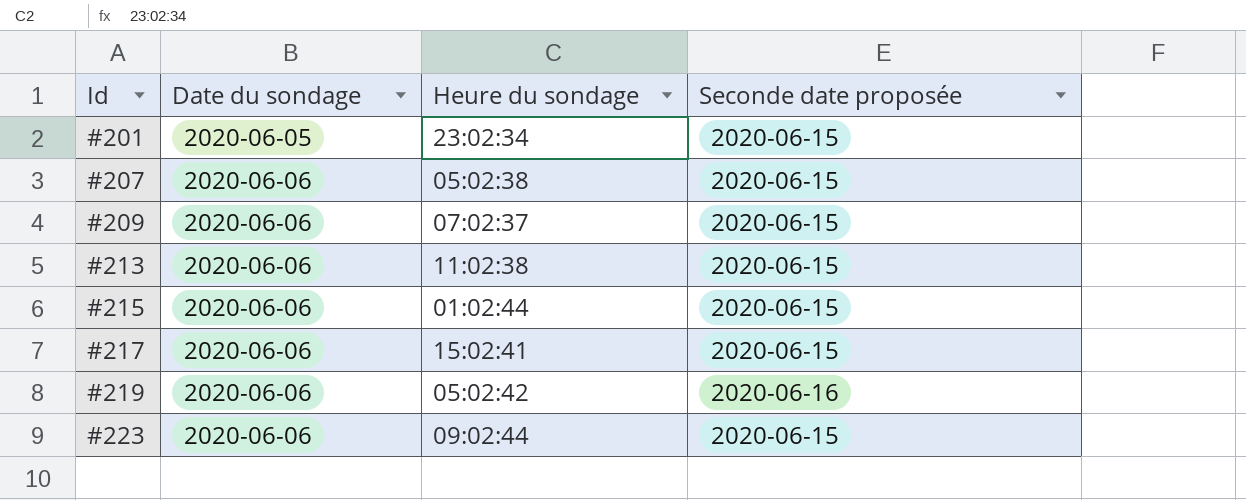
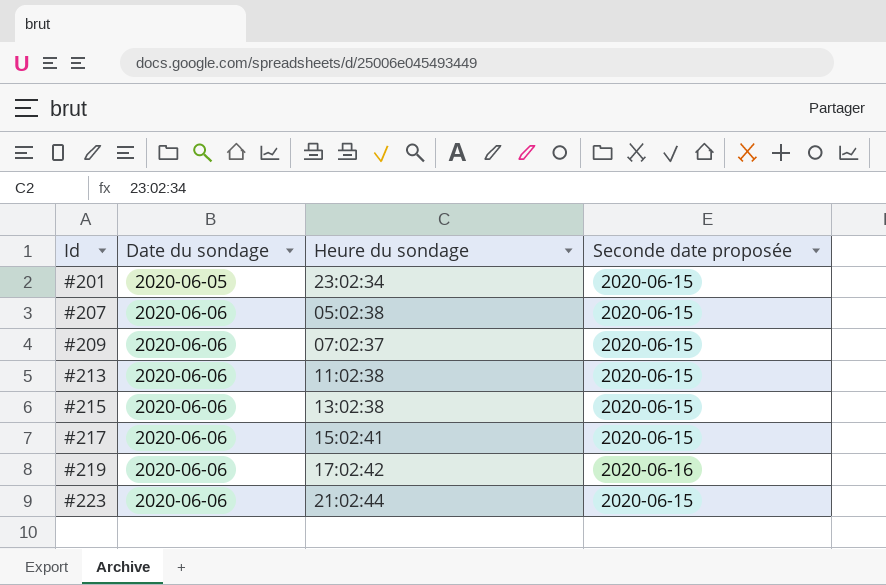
#215 | Heure du sondage: 01:02:44 -> 13:02:38
#219 | Heure du sondage: 05:02:42 -> 17:02:42
#223 | Heure du sondage: 09:02:44 -> 21:02:44

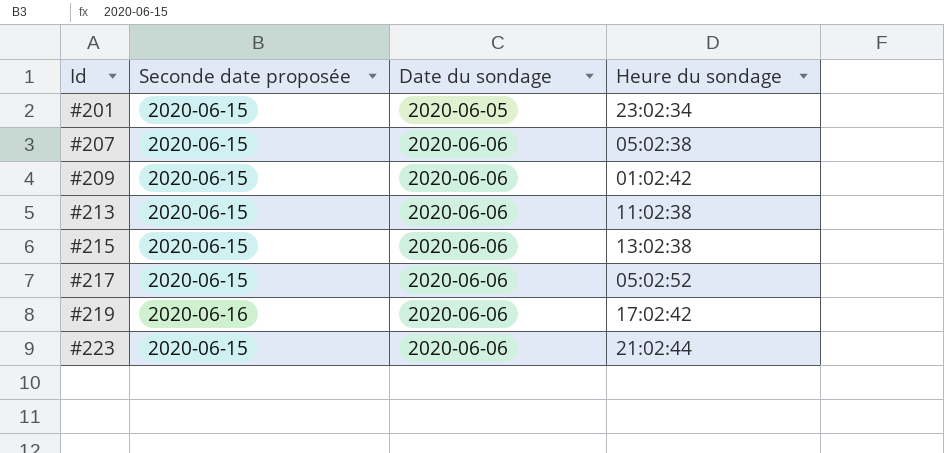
column Seconde date proposée | position: 4 -> 2
#209 | Heure du sondage: 07:02:37 -> 01:02:42
#217 | Heure du sondage: 15:02:41 -> 05:02:52

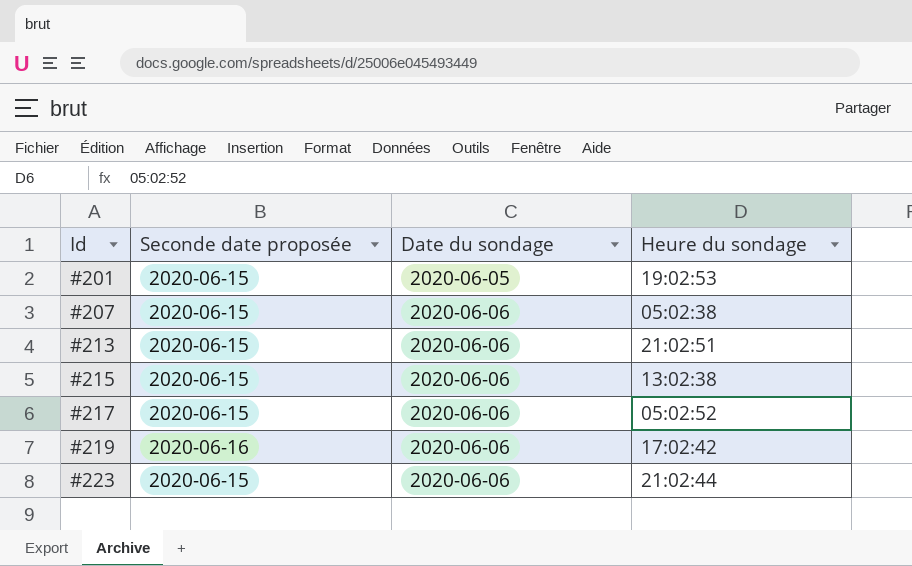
row #209: 2020-06-15 | 2020-06-06 | 01:02:42 -> none
#201 | Heure du sondage: 23:02:34 -> 19:02:53
#213 | Heure du sondage: 11:02:38 -> 21:02:51

